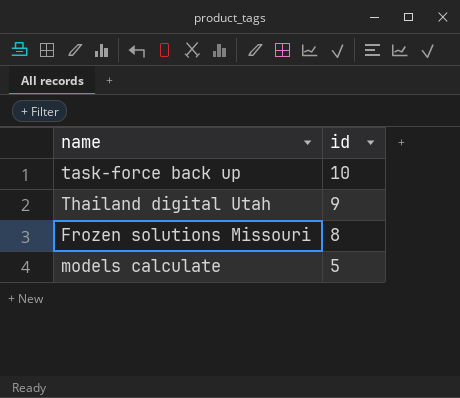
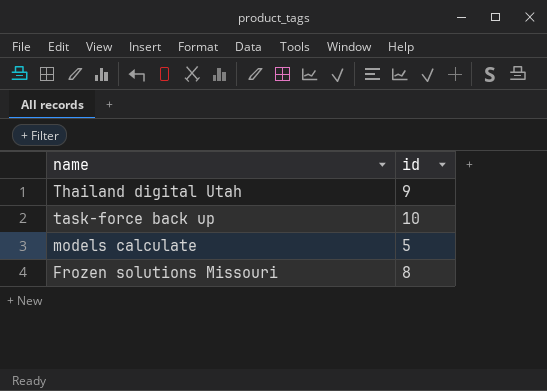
row order: id descending -> name descending

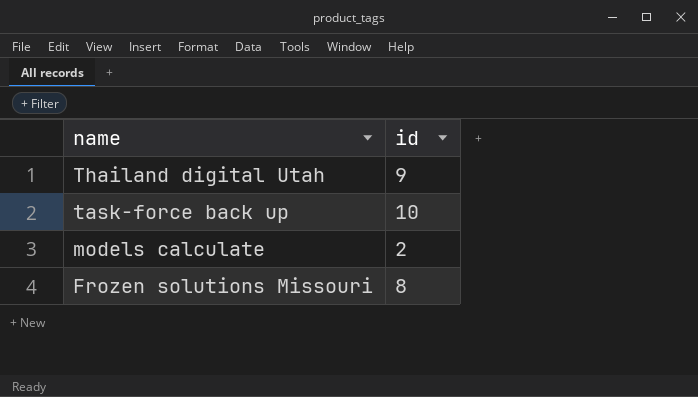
models calculate | id: 5 -> 2

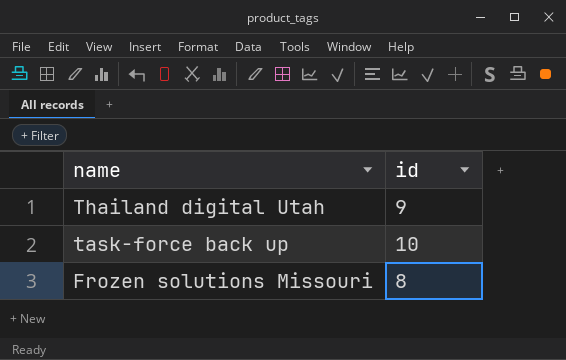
row models calculate: 2 -> none

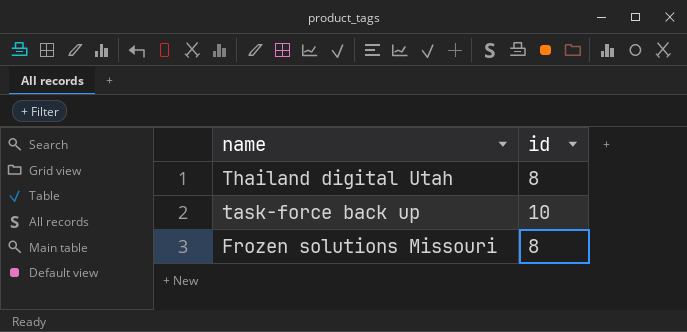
Thailand digital Utah | id: 9 -> 8

